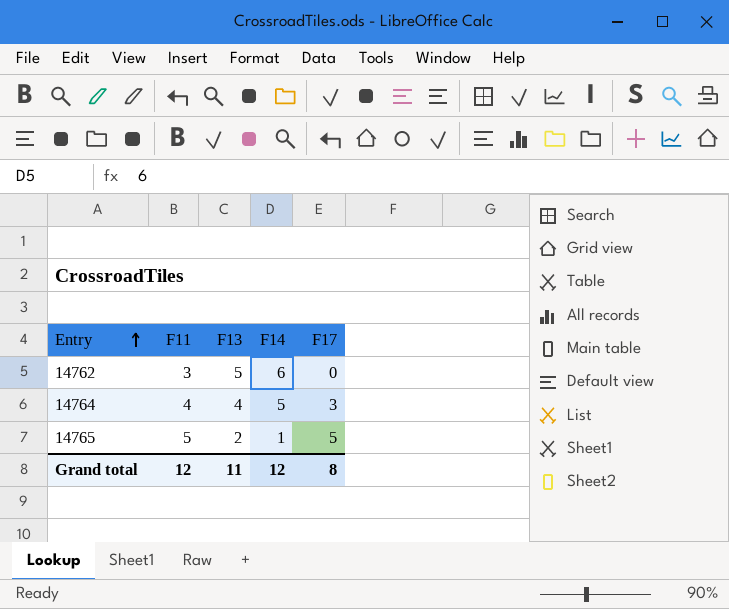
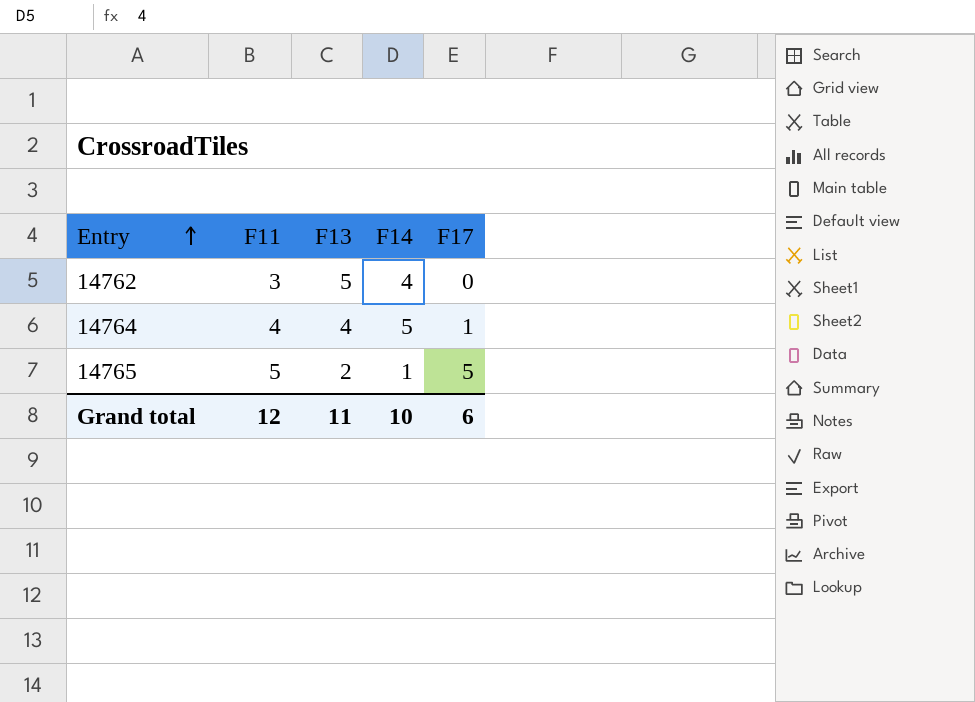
14762 | F14: 6 -> 4
14764 | F17: 3 -> 1
Grand total | F14: 12 -> 10
Grand total | F17: 8 -> 6

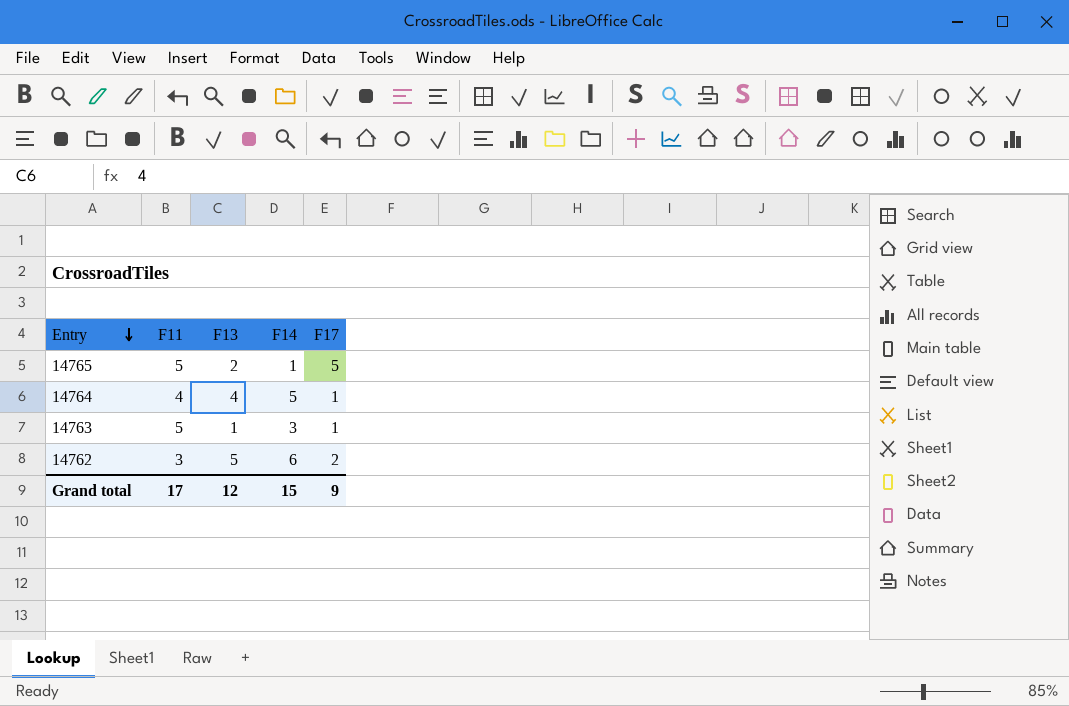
row order: Entry ascending -> Entry descending
row 14763: none -> 5 | 1 | 3 | 1
14762 | F14: 4 -> 6
14762 | F17: 0 -> 2
Grand total | F11: 12 -> 17
Grand total | F13: 11 -> 12
Grand total | F14: 10 -> 15
Grand total | F17: 6 -> 9

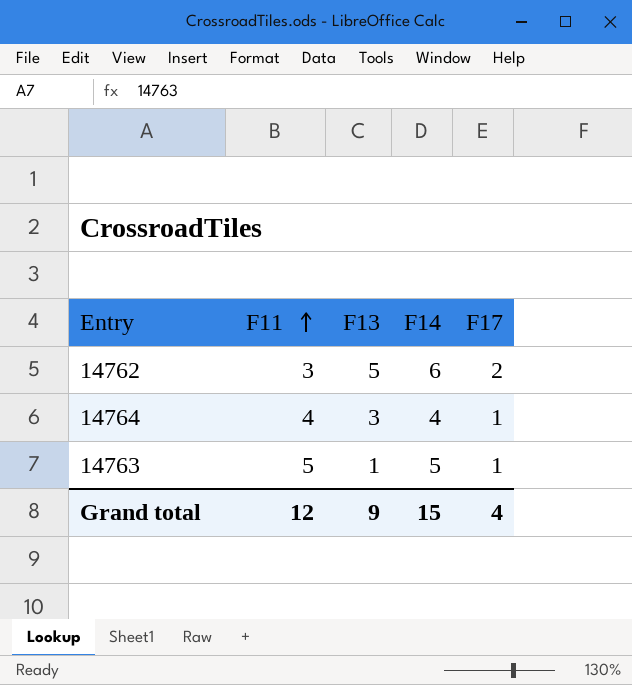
row order: Entry descending -> F11 ascending
row 14765: 5 | 2 | 1 | 5 -> none
14764 | F13: 4 -> 3
14764 | F14: 5 -> 4
14763 | F14: 3 -> 5
Grand total | F11: 17 -> 12
Grand total | F13: 12 -> 9
Grand total | F17: 9 -> 4

